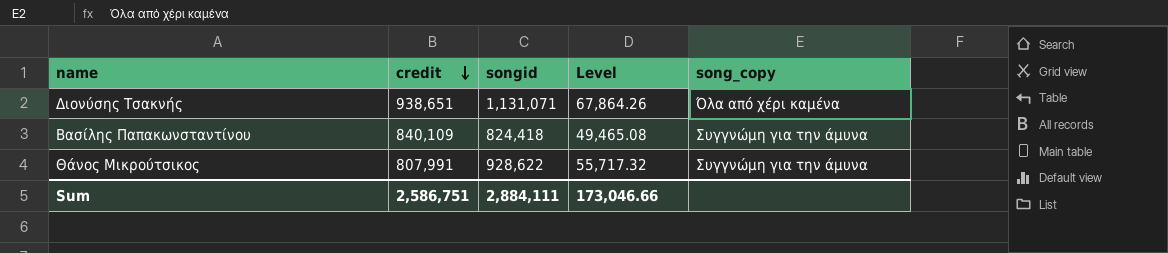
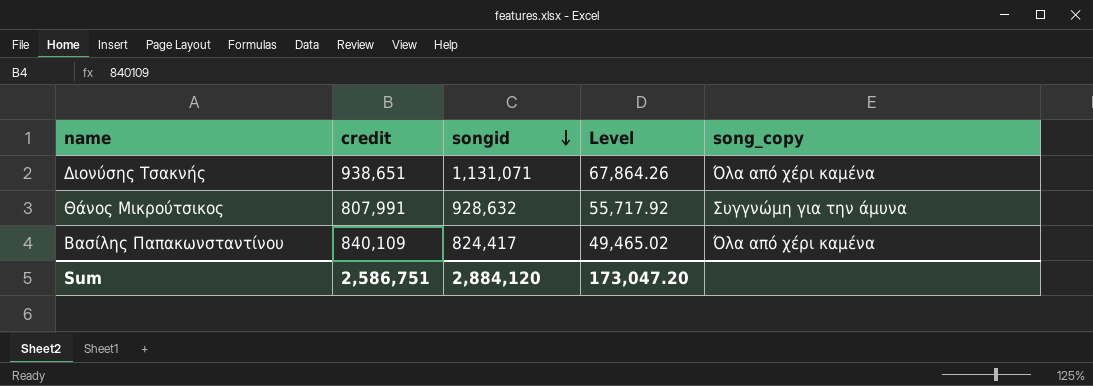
row order: credit descending -> songid descending
Θάνος Μικρούτσικος | songid: 928,622 -> 928,632
Θάνος Μικρούτσικος | Level: 55,717.32 -> 55,717.92
Βασίλης Παπακωνσταντίνου | songid: 824,418 -> 824,417
Βασίλης Παπακωνσταντίνου | Level: 49,465.08 -> 49,465.02
Βασίλης Παπακωνσταντίνου | song_copy: Συγγνώμη για την άμυνα -> Όλα από χέρι καμένα
Sum | songid: 2,884,111 -> 2,884,120
Sum | Level: 173,046.66 -> 173,047.20

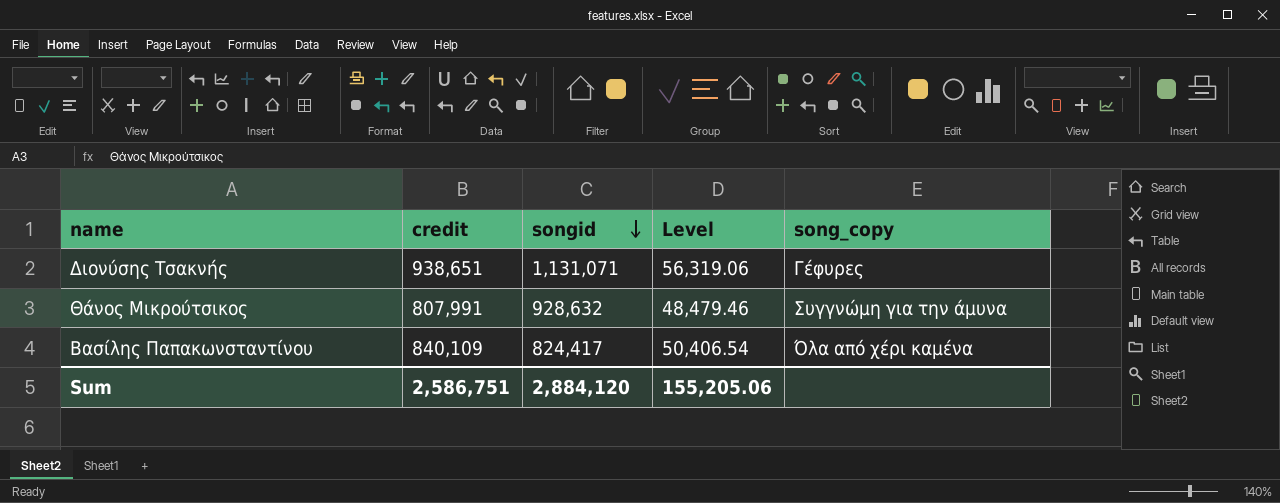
column Level | formula: [songid] * 0.06 -> [credit] * 0.06
Διονύσης Τσακνής | song_copy: Όλα από χέρι καμένα -> Γέφυρες
Sum | Level: 173,047.20 -> 155,205.06

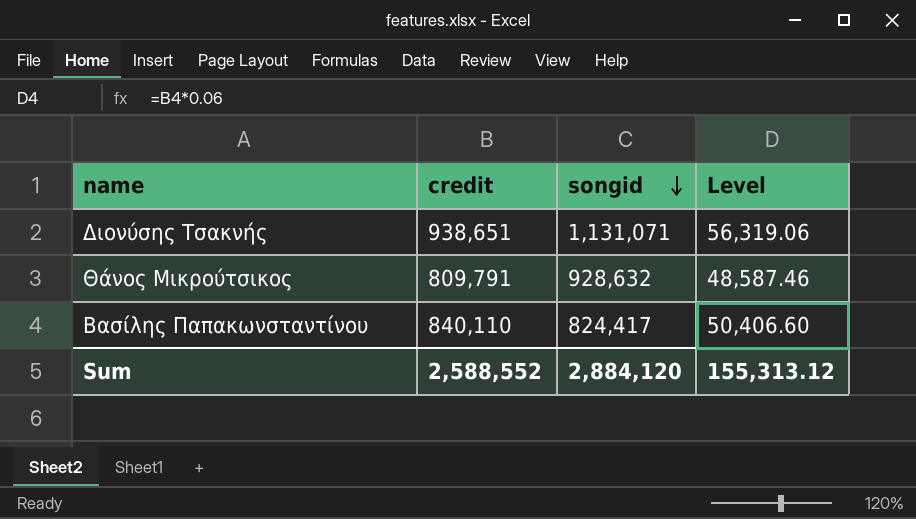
column song_copy | position: 5 -> none
Θάνος Μικρούτσικος | credit: 807,991 -> 809,791
Θάνος Μικρούτσικος | Level: 48,479.46 -> 48,587.46
Βασίλης Παπακωνσταντίνου | credit: 840,109 -> 840,110
Βασίλης Παπακωνσταντίνου | Level: 50,406.54 -> 50,406.60
Sum | credit: 2,586,751 -> 2,588,552
Sum | Level: 155,205.06 -> 155,313.12

